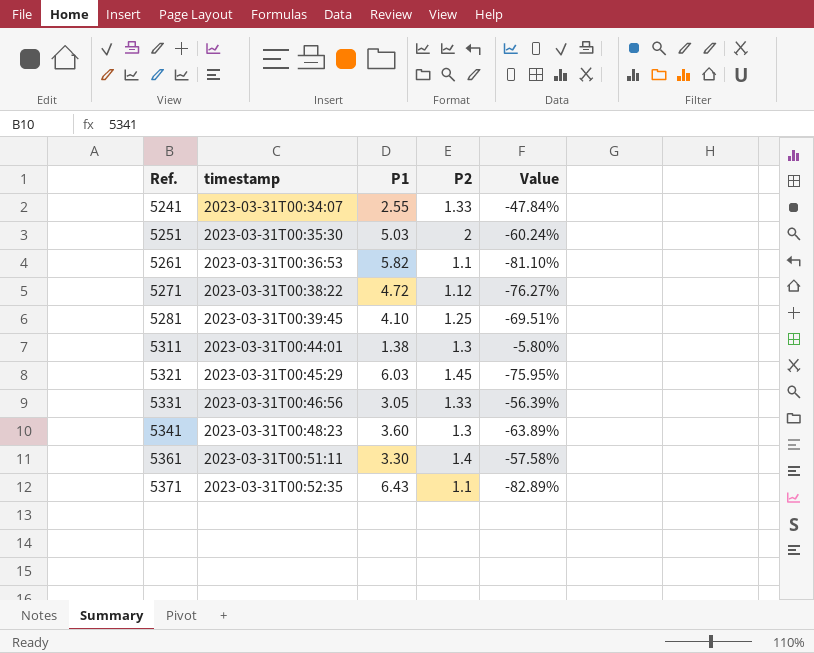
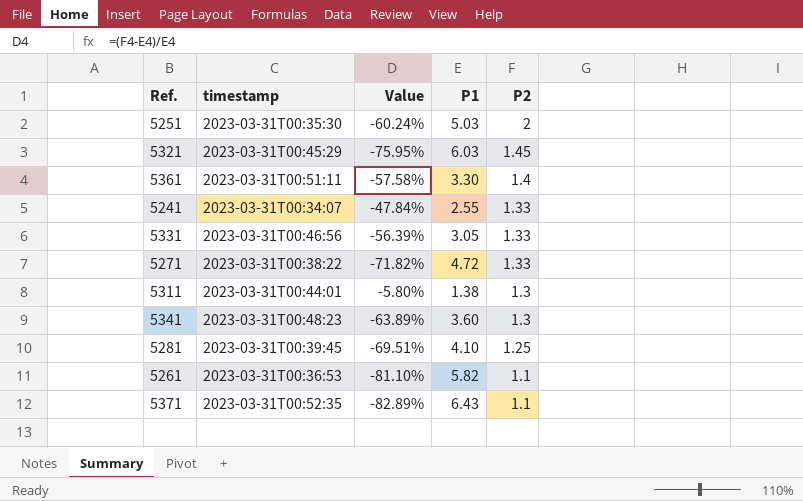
row order: Ref. ascending -> P2 descending
column Value | position: 5 -> 3
5271 | Value: -76.27% -> -71.82%
5271 | P2: 1.12 -> 1.33

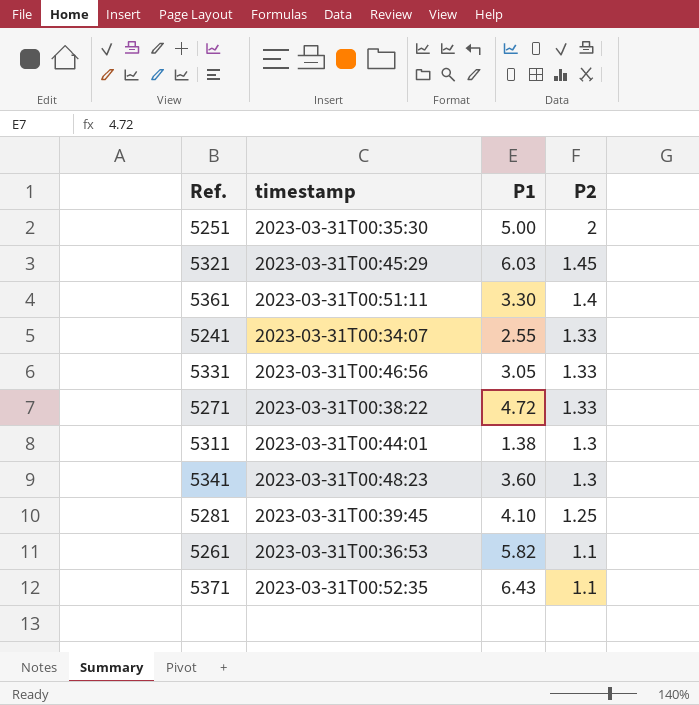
column Value | formula: ([P2] - [P1]) / [P1] -> none
5251 | P1: 5.03 -> 5.00

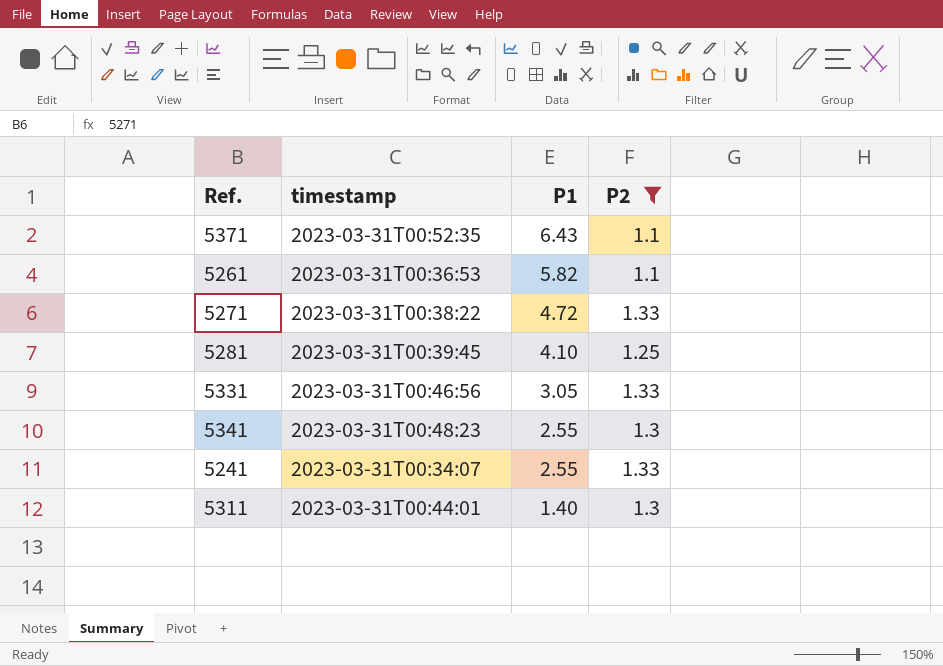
filter: none -> P2 <= 1.33
row order: P2 descending -> P1 descending
5341 | P1: 3.60 -> 2.55
5311 | P1: 1.38 -> 1.40

